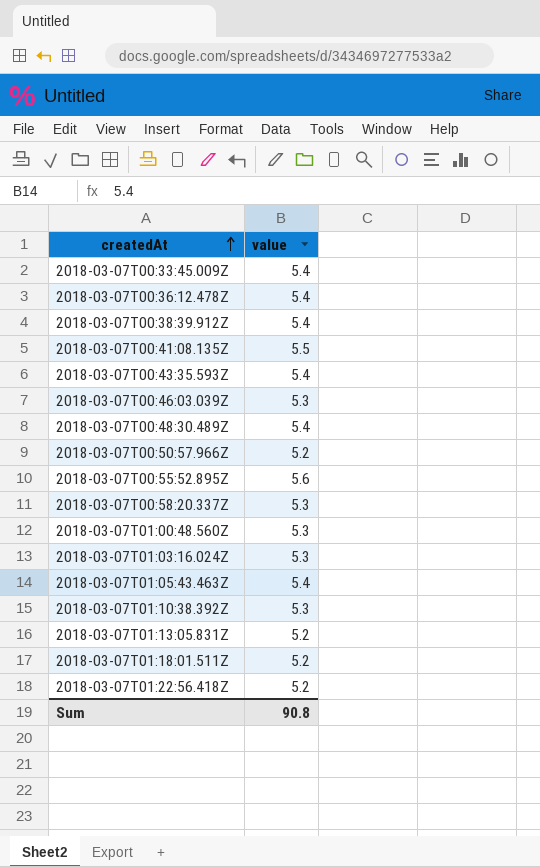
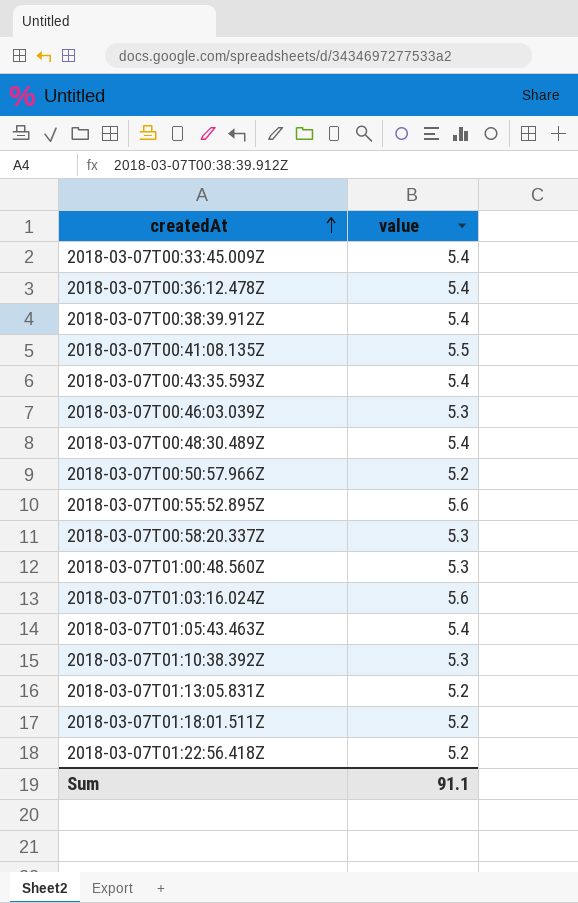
2018-03-07T01:03:16.024Z | value: 5.3 -> 5.6
Sum | value: 90.8 -> 91.1

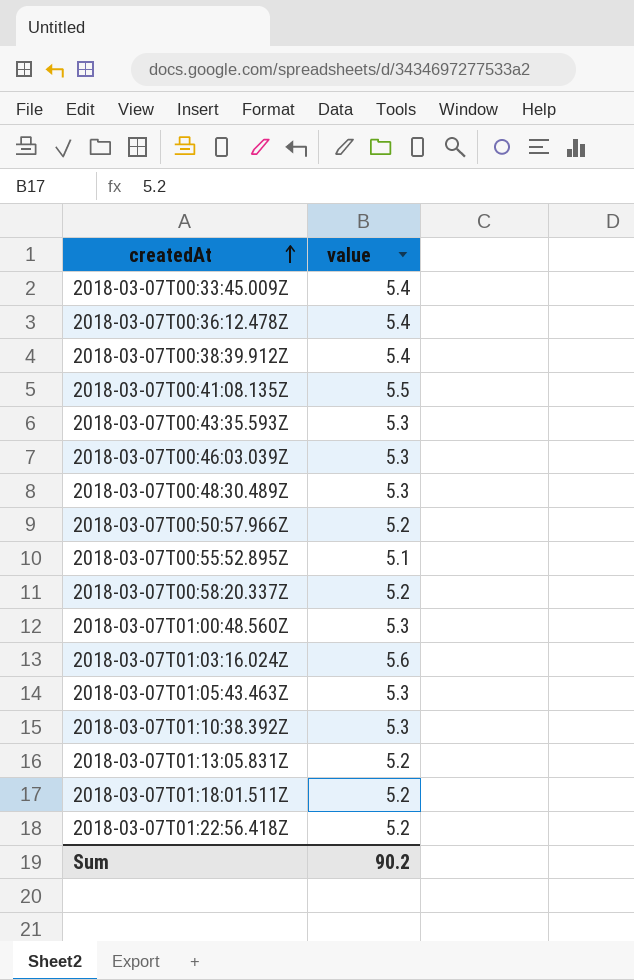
2018-03-07T00:43:35.593Z | value: 5.4 -> 5.3
2018-03-07T00:48:30.489Z | value: 5.4 -> 5.3
2018-03-07T00:55:52.895Z | value: 5.6 -> 5.1
2018-03-07T00:58:20.337Z | value: 5.3 -> 5.2
2018-03-07T01:05:43.463Z | value: 5.4 -> 5.3
Sum | value: 91.1 -> 90.2

